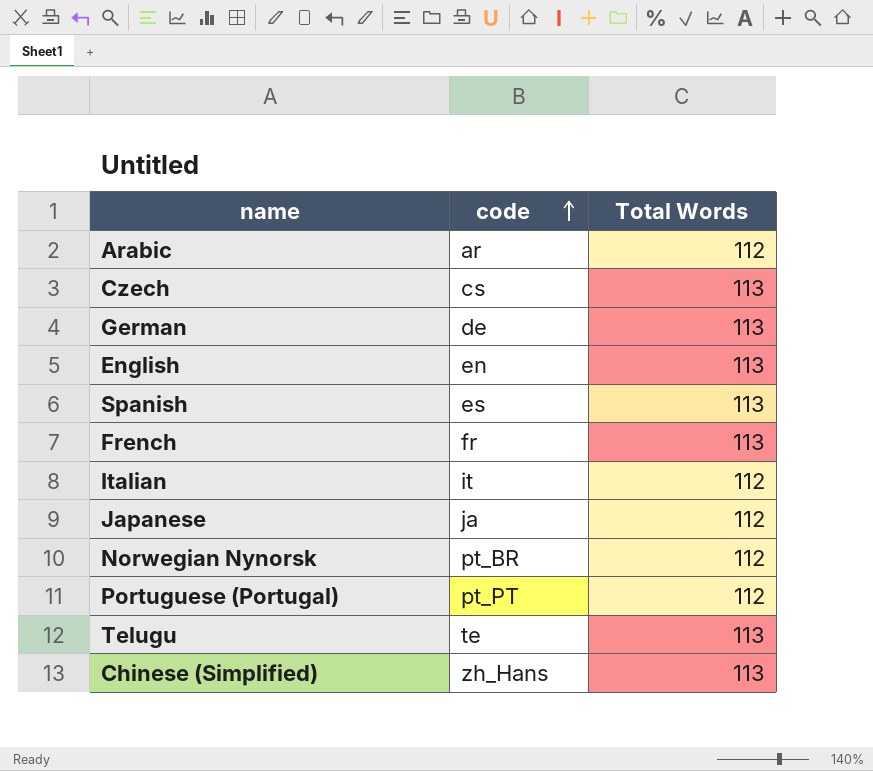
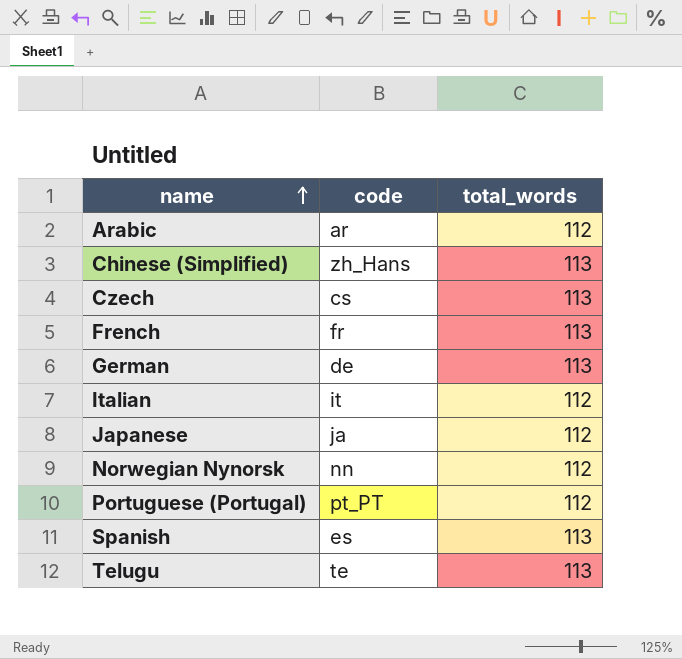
row order: code ascending -> name ascending
column name: Total Words -> total_words
row English: en | 113 -> none
Norwegian Nynorsk | code: pt_BR -> nn

